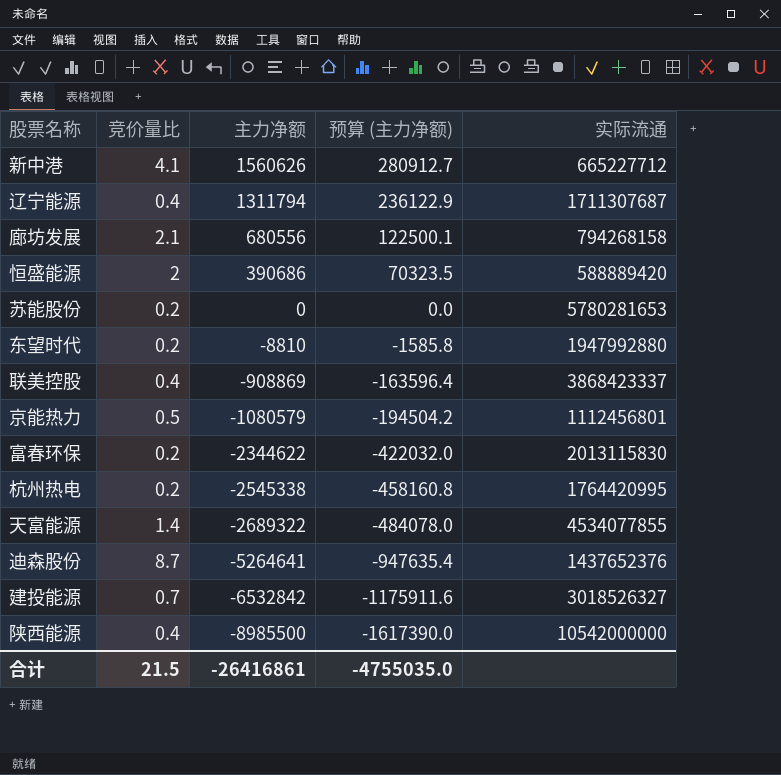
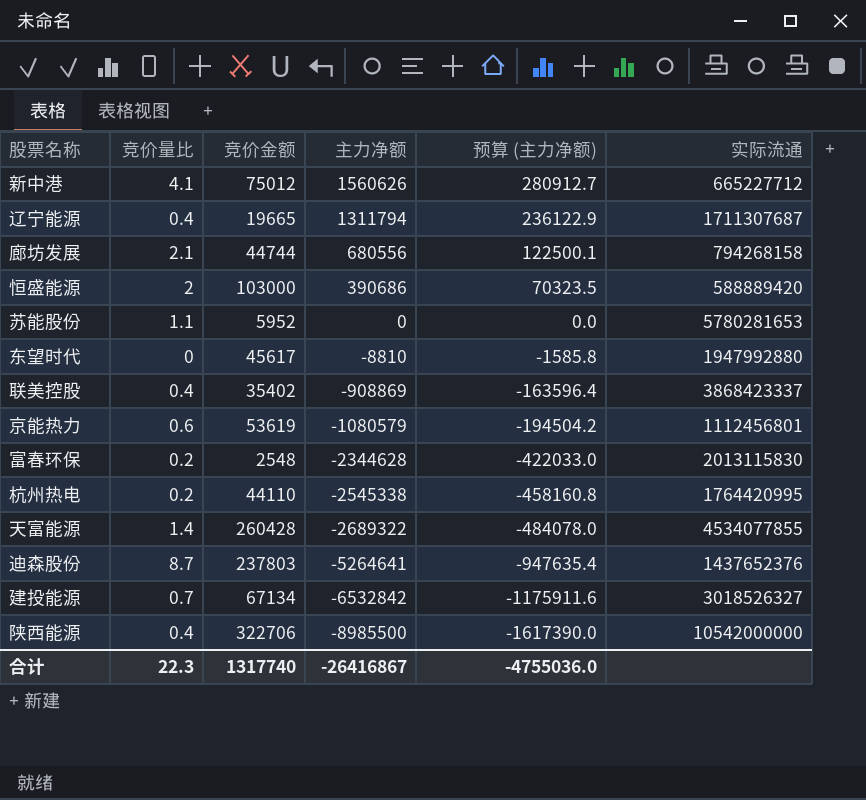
column 竞价金额 | position: none -> 3
苏能股份 | 竞价量比: 0.2 -> 1.1
东望时代 | 竞价量比: 0.2 -> 0
京能热力 | 竞价量比: 0.5 -> 0.6
富春环保 | 主力净额: -2344622 -> -2344628
富春环保 | 预算 (主力净额): -422032.0 -> -422033.0
合计 | 竞价量比: 21.5 -> 22.3
合计 | 主力净额: -26416861 -> -26416867
合计 | 预算 (主力净额): -4755035.0 -> -4755036.0

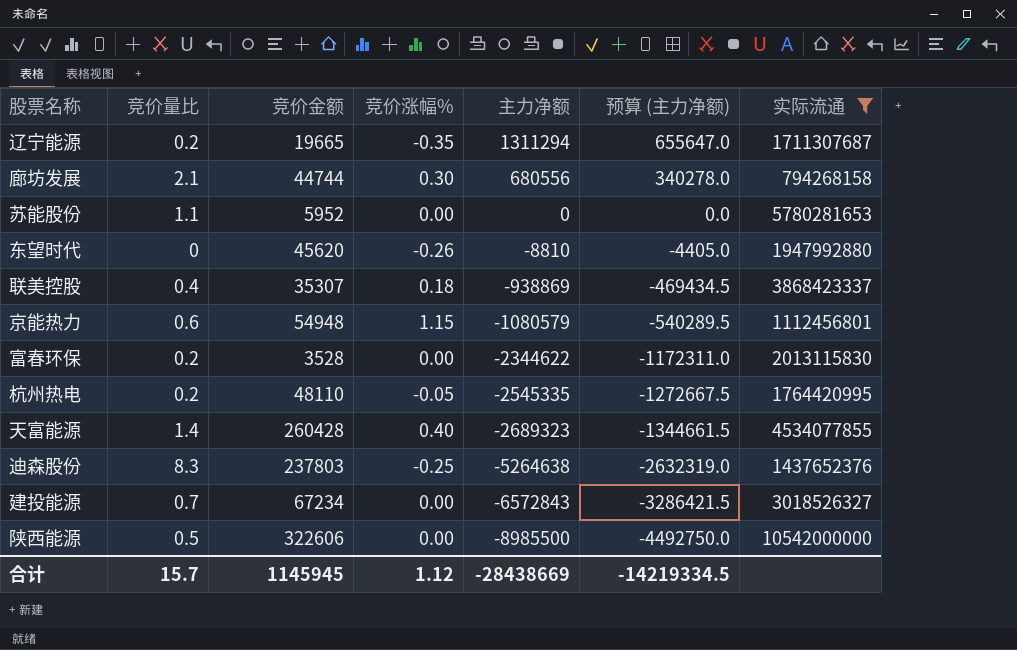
filter: none -> 实际流通 >= 794268158
column 竞价涨幅% | position: none -> 4
column 预算 (主力净额) | formula: [主力净额] * 0.18 -> [主力净额] * 0.5
辽宁能源 | 竞价量比: 0.4 -> 0.2
辽宁能源 | 主力净额: 1311794 -> 1311294
东望时代 | 竞价金额: 45617 -> 45620
联美控股 | 竞价金额: 35402 -> 35307
联美控股 | 主力净额: -908869 -> -938869
京能热力 | 竞价金额: 53619 -> 54948
富春环保 | 竞价金额: 2548 -> 3528
富春环保 | 主力净额: -2344628 -> -2344622
杭州热电 | 竞价金额: 44110 -> 48110
杭州热电 | 主力净额: -2545338 -> -2545335
天富能源 | 主力净额: -2689322 -> -2689323
迪森股份 | 竞价量比: 8.7 -> 8.3
迪森股份 | 主力净额: -5264641 -> -5264638
建投能源 | 竞价金额: 67134 -> 67234
建投能源 | 主力净额: -6532842 -> -6572843
陕西能源 | 竞价量比: 0.4 -> 0.5
陕西能源 | 竞价金额: 322706 -> 322606
合计 | 竞价量比: 22.3 -> 15.7
合计 | 竞价金额: 1317740 -> 1145945
合计 | 主力净额: -26416867 -> -28438669
合计 | 预算 (主力净额): -4755036.0 -> -14219334.5

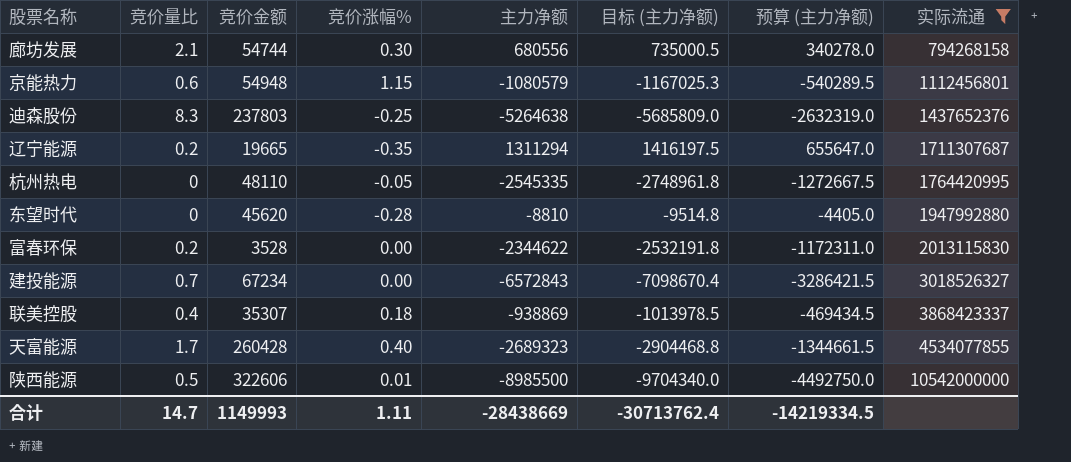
row order: 主力净额 descending -> 实际流通 ascending
column 目标 (主力净额) | formula: none -> [主力净额] * 1.08
row 苏能股份: 1.1 | 5952 | 0.00 | 0 | 0.0 | 5780281653 -> none
廊坊发展 | 竞价金额: 44744 -> 54744
杭州热电 | 竞价量比: 0.2 -> 0
东望时代 | 竞价涨幅%: -0.26 -> -0.28
天富能源 | 竞价量比: 1.4 -> 1.7
陕西能源 | 竞价涨幅%: 0.00 -> 0.01
合计 | 竞价量比: 15.7 -> 14.7
合计 | 竞价金额: 1145945 -> 1149993
合计 | 竞价涨幅%: 1.12 -> 1.11

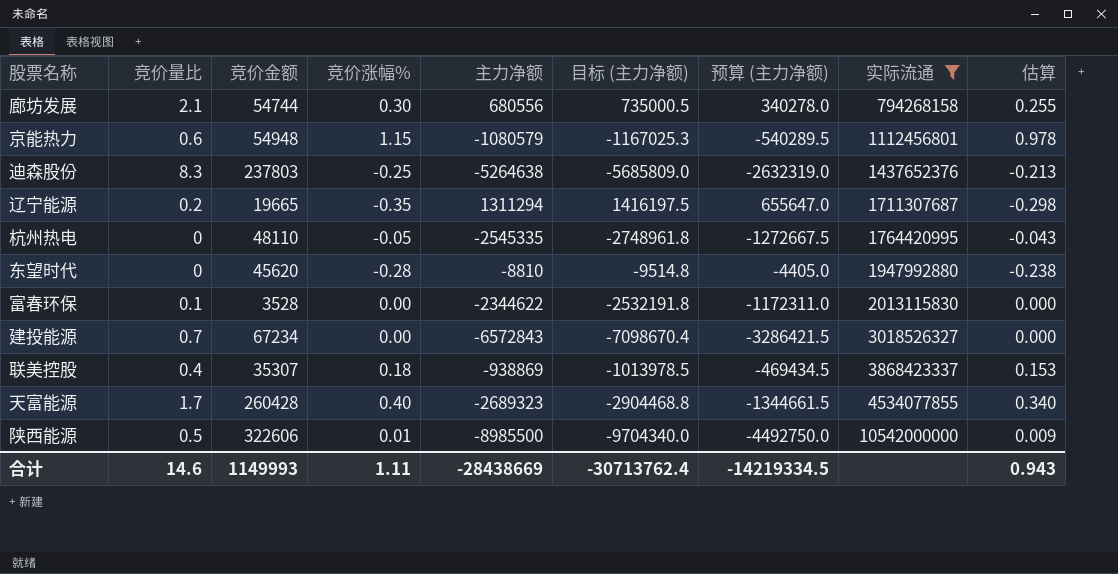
column 估算 | formula: none -> [竞价涨幅%] * 0.85
富春环保 | 竞价量比: 0.2 -> 0.1
合计 | 竞价量比: 14.7 -> 14.6

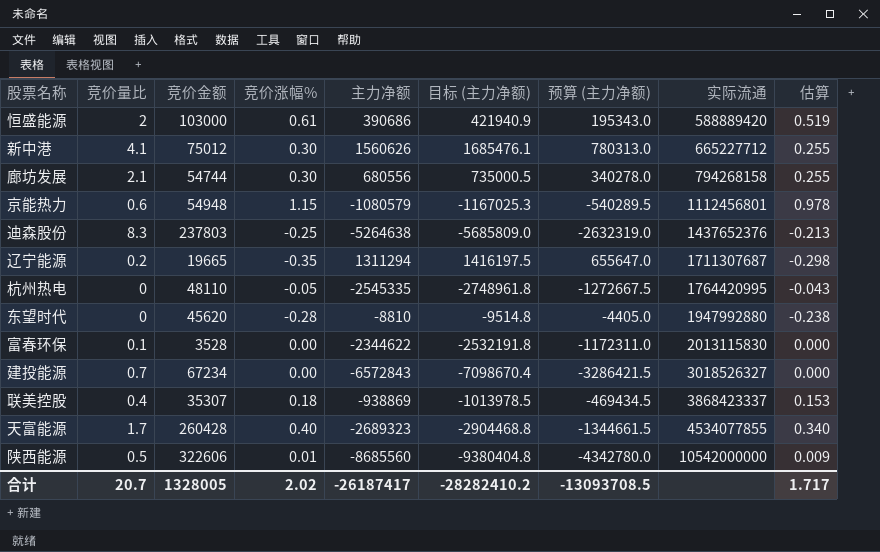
filter: 实际流通 >= 794268158 -> none
陕西能源 | 主力净额: -8985500 -> -8685560
陕西能源 | 目标 (主力净额): -9704340.0 -> -9380404.8
陕西能源 | 预算 (主力净额): -4492750.0 -> -4342780.0
合计 | 竞价量比: 14.6 -> 20.7
合计 | 竞价金额: 1149993 -> 1328005
合计 | 竞价涨幅%: 1.11 -> 2.02
合计 | 主力净额: -28438669 -> -26187417
合计 | 目标 (主力净额): -30713762.4 -> -28282410.2
合计 | 预算 (主力净额): -14219334.5 -> -13093708.5
合计 | 估算: 0.943 -> 1.717

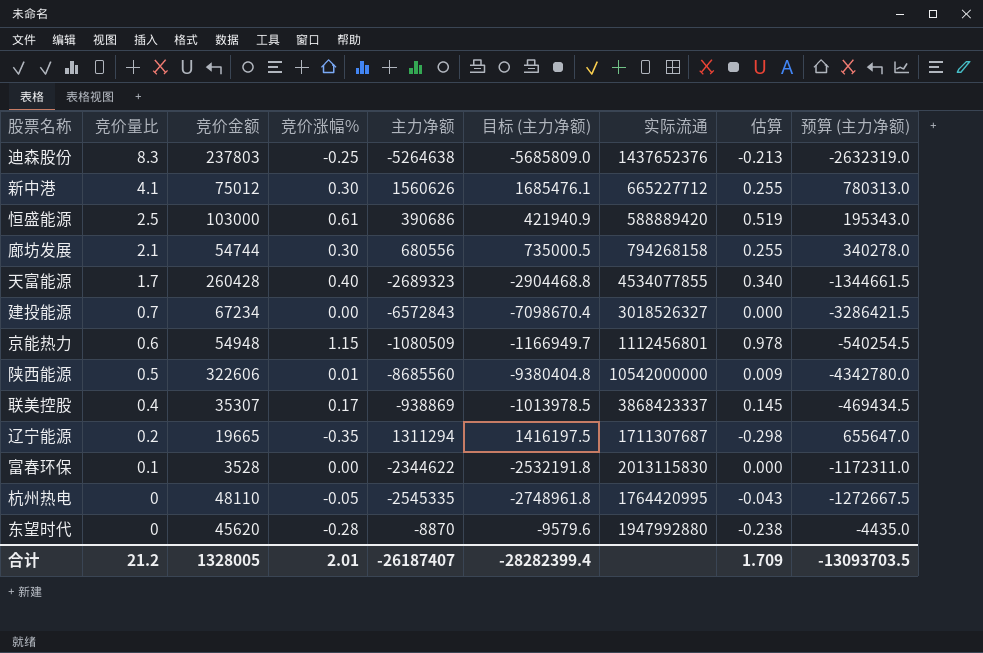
row order: 实际流通 ascending -> 竞价量比 descending
column 预算 (主力净额) | position: 7 -> 9
恒盛能源 | 竞价量比: 2 -> 2.5
京能热力 | 主力净额: -1080579 -> -1080509
京能热力 | 目标 (主力净额): -1167025.3 -> -1166949.7
京能热力 | 预算 (主力净额): -540289.5 -> -540254.5
联美控股 | 竞价涨幅%: 0.18 -> 0.17
联美控股 | 估算: 0.153 -> 0.145
东望时代 | 主力净额: -8810 -> -8870
东望时代 | 目标 (主力净额): -9514.8 -> -9579.6
东望时代 | 预算 (主力净额): -4405.0 -> -4435.0
合计 | 竞价量比: 20.7 -> 21.2
合计 | 竞价涨幅%: 2.02 -> 2.01
合计 | 主力净额: -26187417 -> -26187407
合计 | 目标 (主力净额): -28282410.2 -> -28282399.4
合计 | 估算: 1.717 -> 1.709
合计 | 预算 (主力净额): -13093708.5 -> -13093703.5

